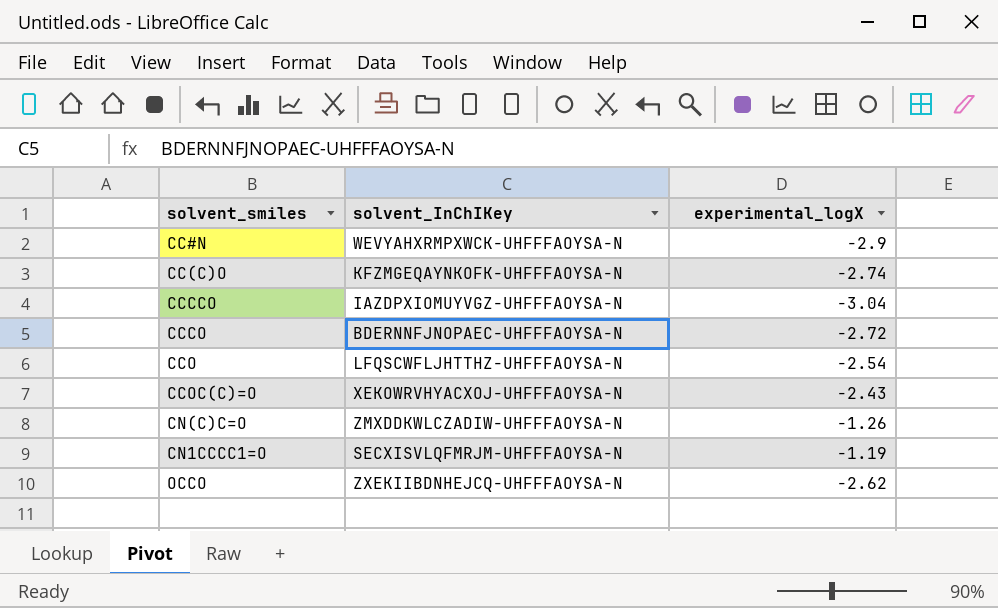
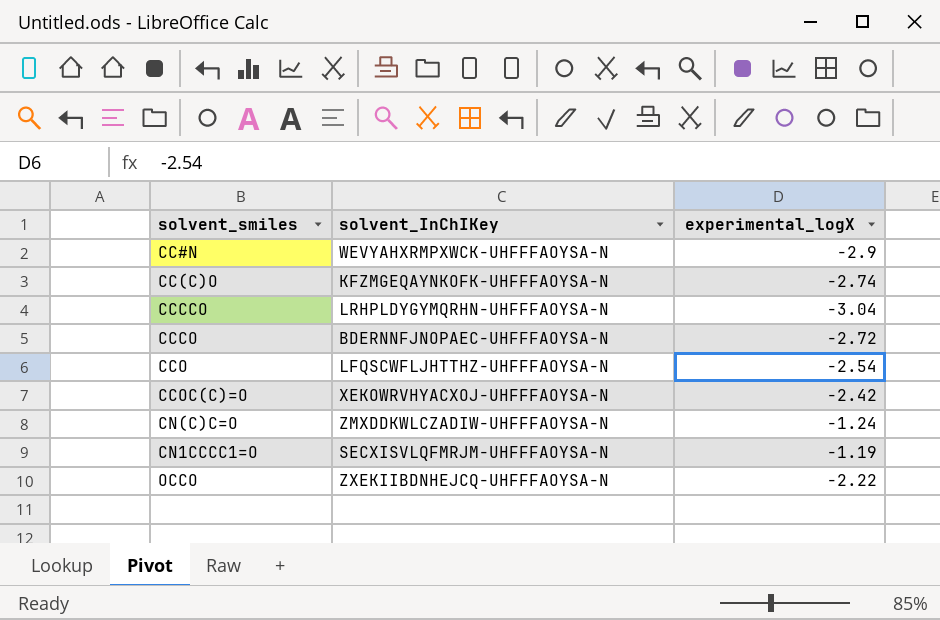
CCCCO | solvent_InChIKey: IAZDPXIOMUYVGZ-UHFFFAOYSA-N -> LRHPLDYGYMQRHN-UHFFFAOYSA-N
CCOC(C)=O | experimental_logX: -2.43 -> -2.42
CN(C)C=O | experimental_logX: -1.26 -> -1.24
OCCO | experimental_logX: -2.62 -> -2.22

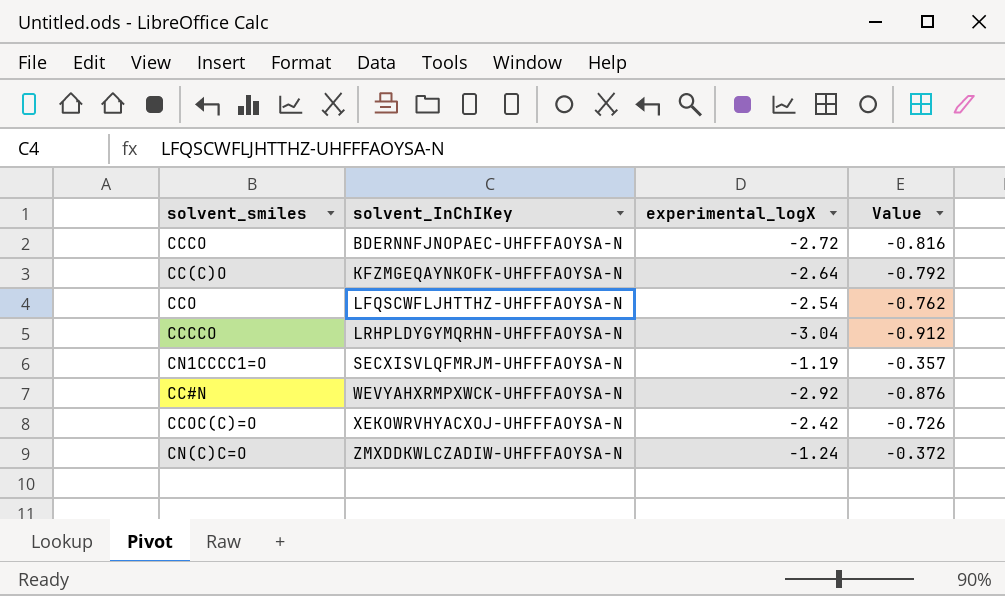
row order: none -> solvent_InChIKey ascending
column Value | formula: none -> [experimental_logX] * 0.3
row OCCO: ZXEKIIBDNHEJCQ-UHFFFAOYSA-N | -2.22 -> none
CC(C)O | experimental_logX: -2.74 -> -2.64
CC#N | experimental_logX: -2.9 -> -2.92

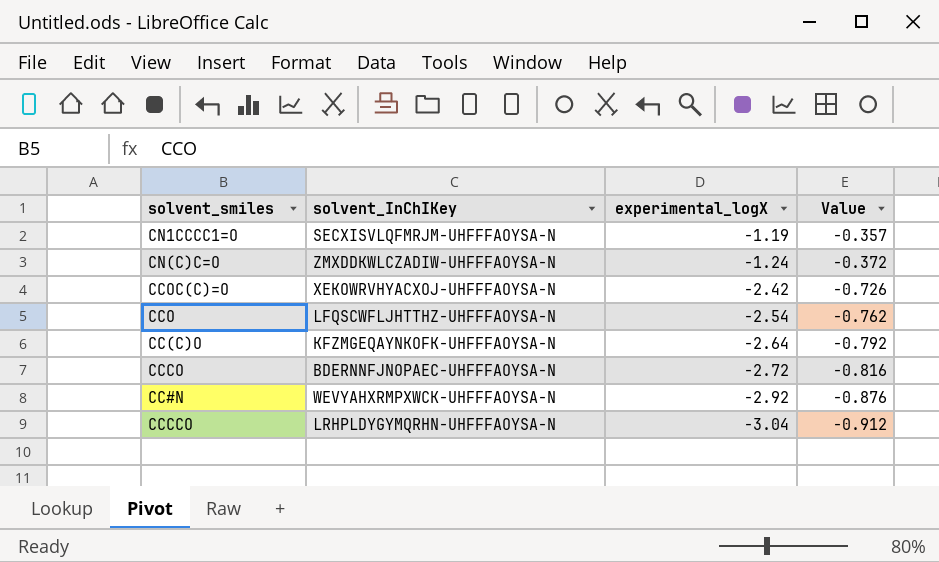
row order: solvent_InChIKey ascending -> experimental_logX descending

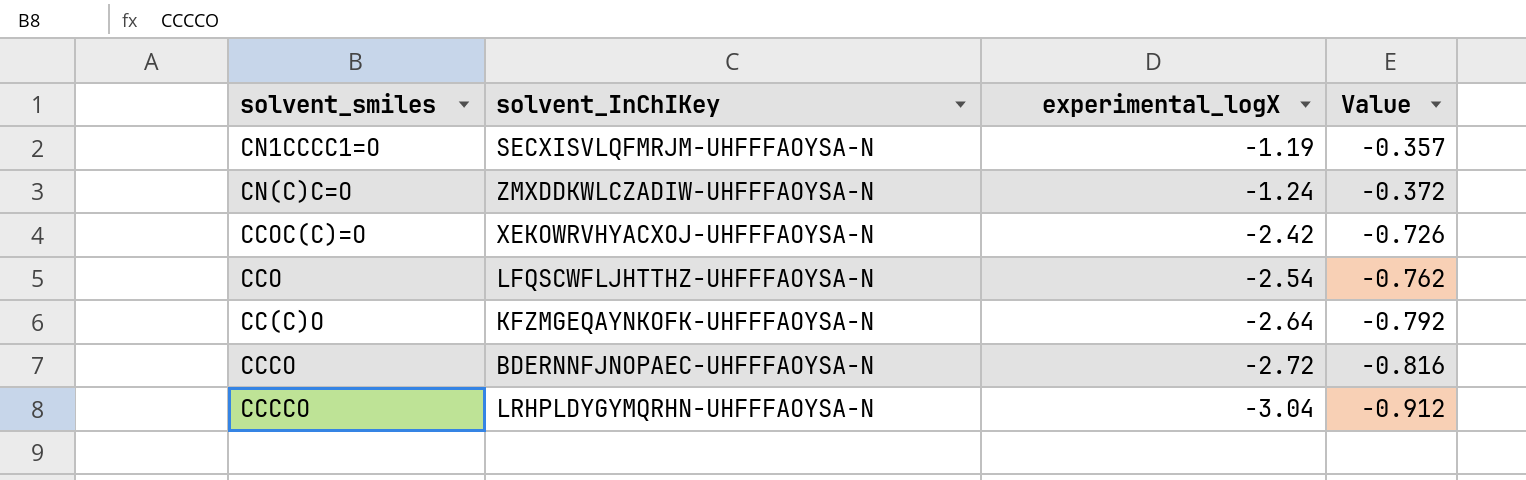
row CC#N: WEVYAHXRMPXWCK-UHFFFAOYSA-N | -2.92 | -0.876 -> none

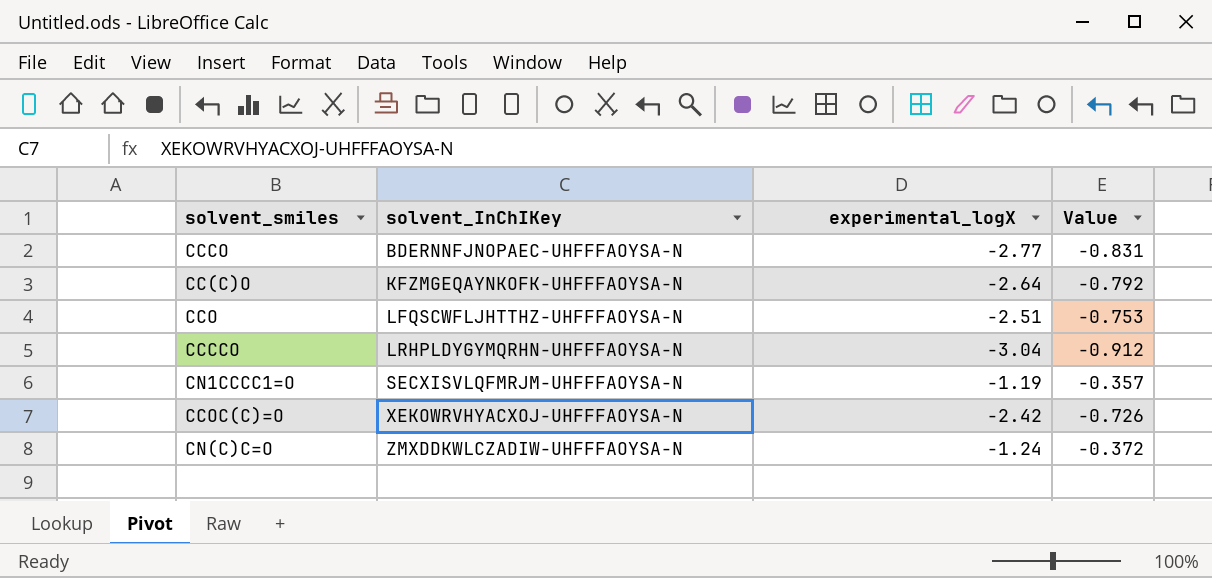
row order: experimental_logX descending -> solvent_InChIKey ascending
CCCO | experimental_logX: -2.72 -> -2.77
CCCO | Value: -0.816 -> -0.831
CCO | experimental_logX: -2.54 -> -2.51
CCO | Value: -0.762 -> -0.753

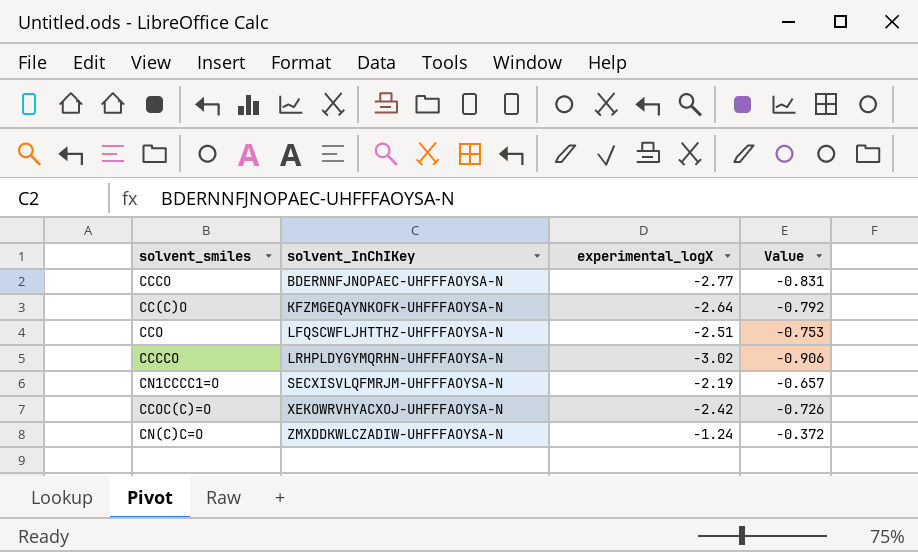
CCCCO | experimental_logX: -3.04 -> -3.02
CCCCO | Value: -0.912 -> -0.906
CN1CCCC1=O | experimental_logX: -1.19 -> -2.19
CN1CCCC1=O | Value: -0.357 -> -0.657

